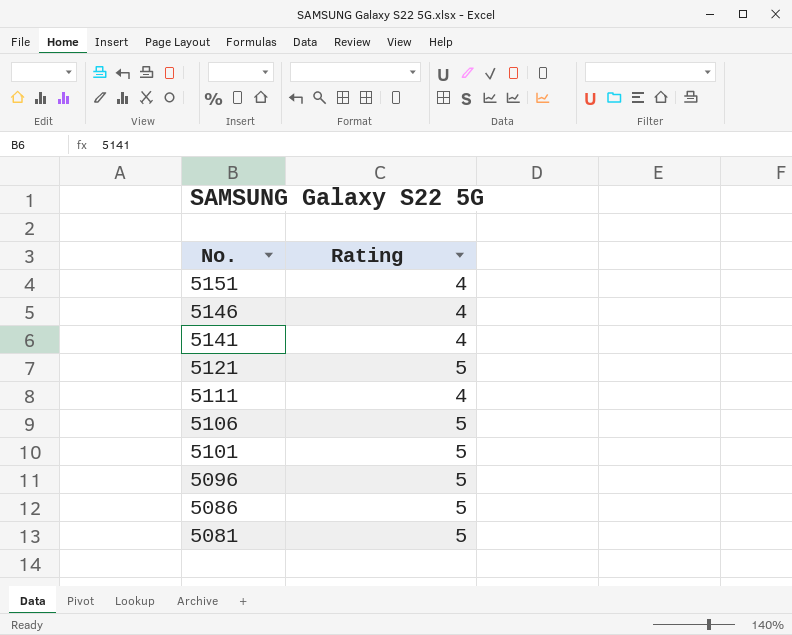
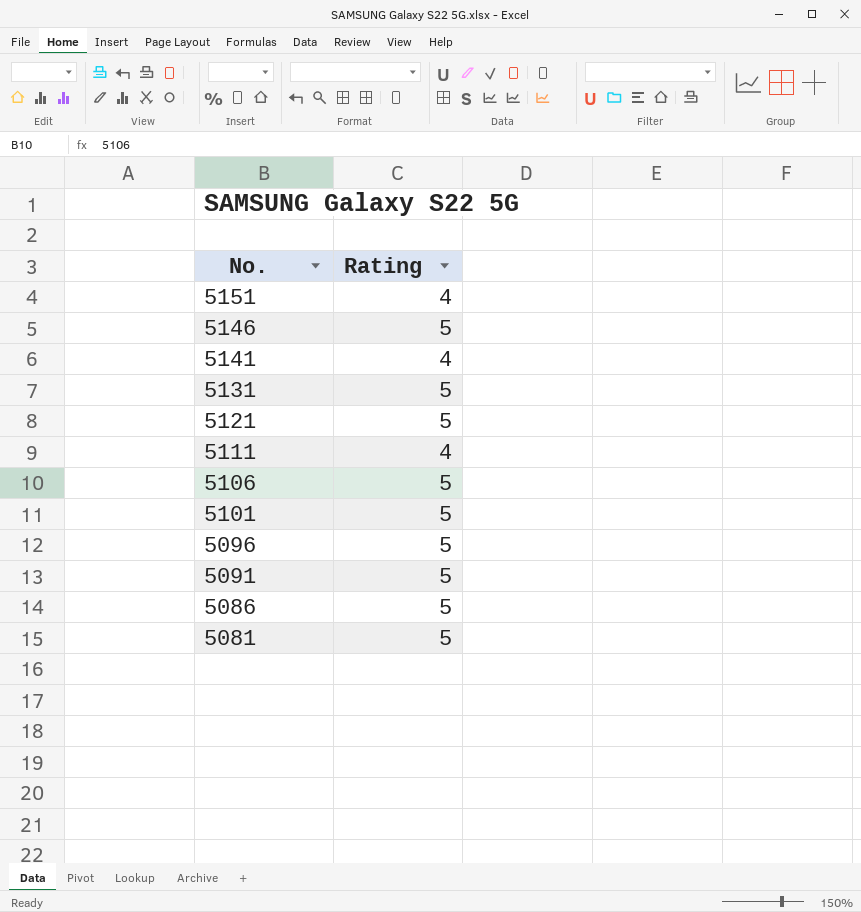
5146 | Rating: 4 -> 5
row 5131: none -> 5
row 5091: none -> 5

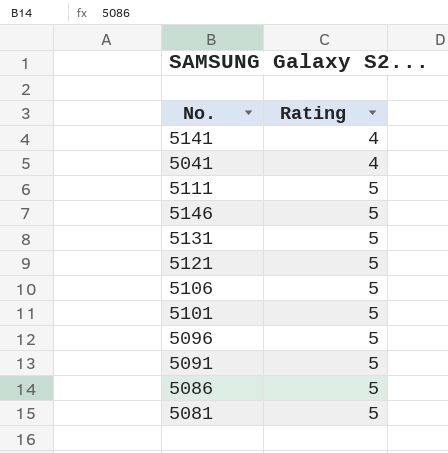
row order: No. descending -> Rating ascending
row 5151: 4 -> none
row 5041: none -> 4
5111 | Rating: 4 -> 5

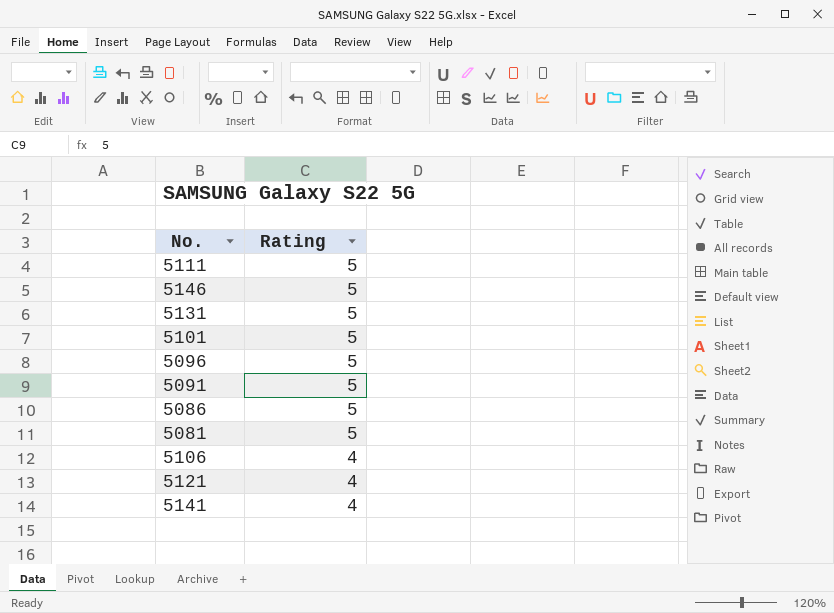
row order: Rating ascending -> Rating descending
row 5041: 4 -> none
5106 | Rating: 5 -> 4
5121 | Rating: 5 -> 4

